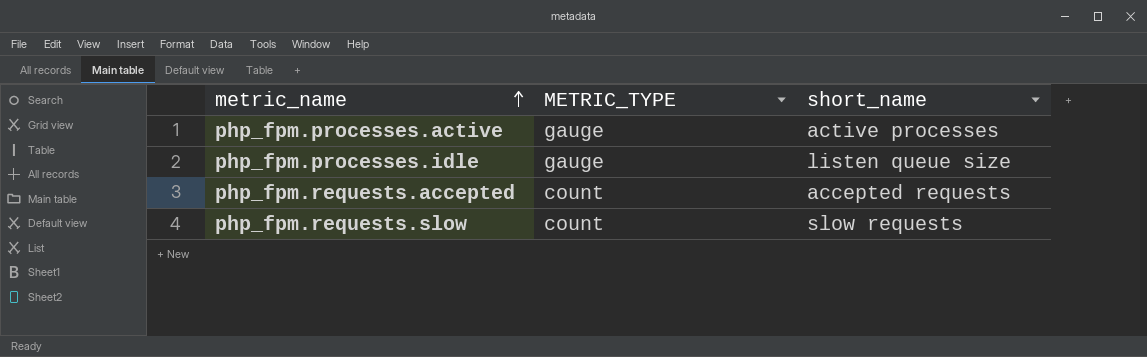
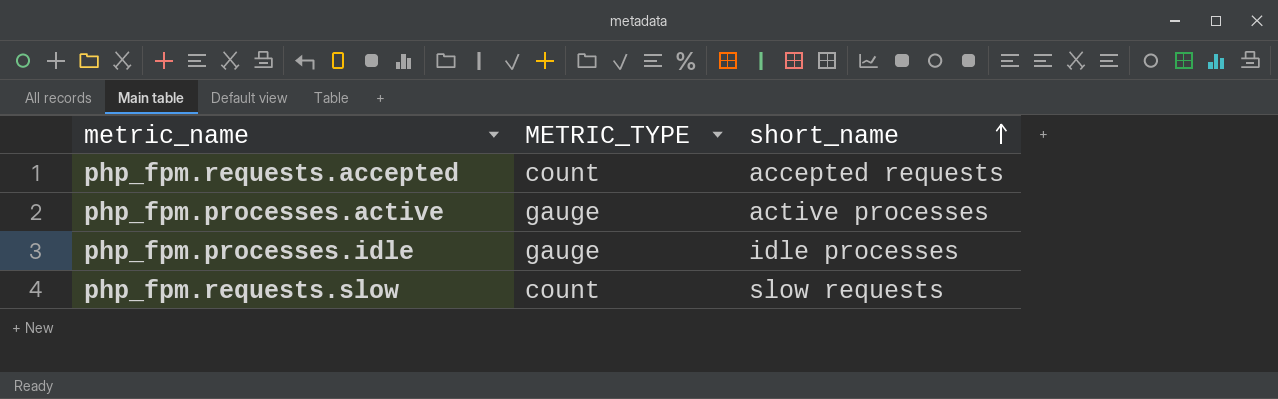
row order: metric_name ascending -> short_name ascending
php_fpm.processes.idle | short_name: listen queue size -> idle processes

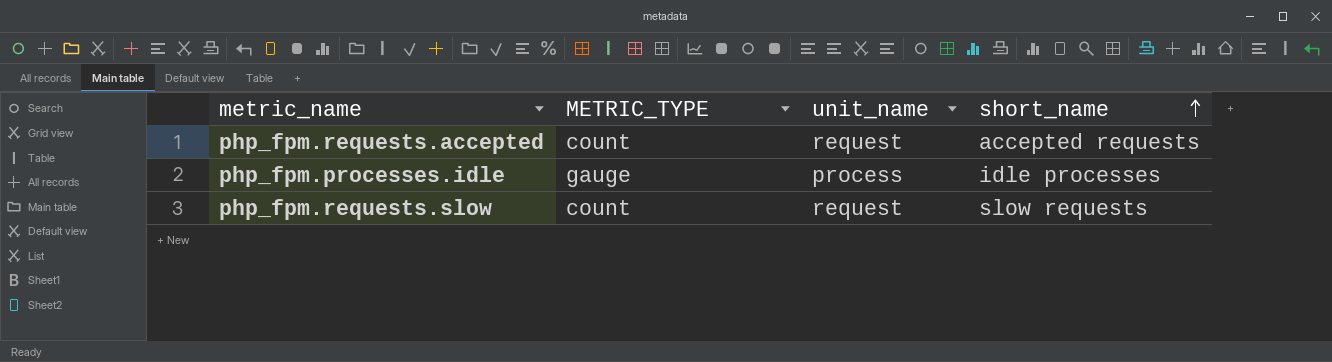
column unit_name | position: none -> 3
row php_fpm.processes.active: gauge | active processes -> none

